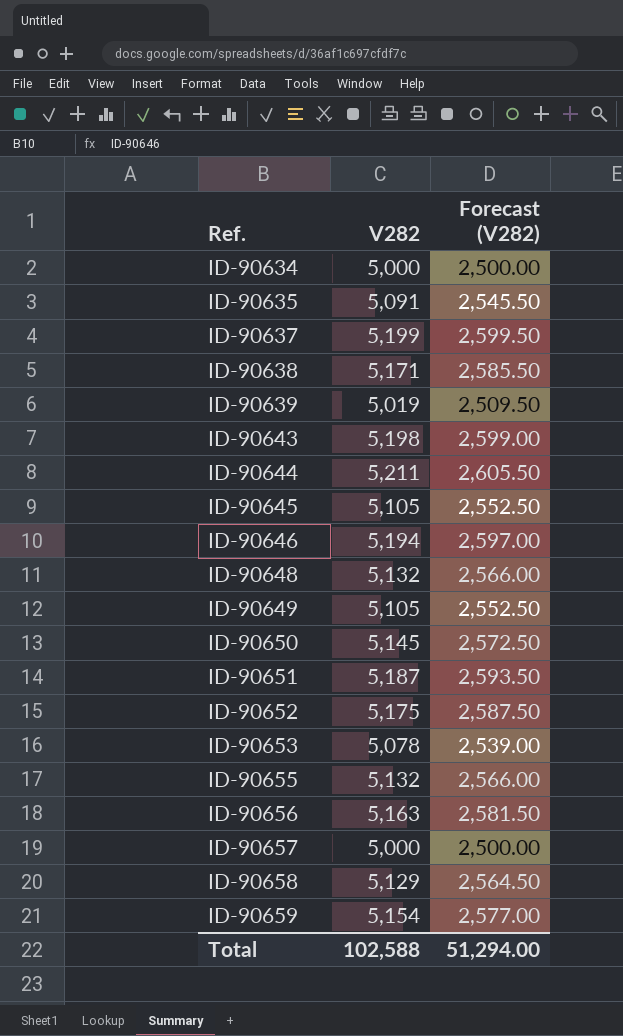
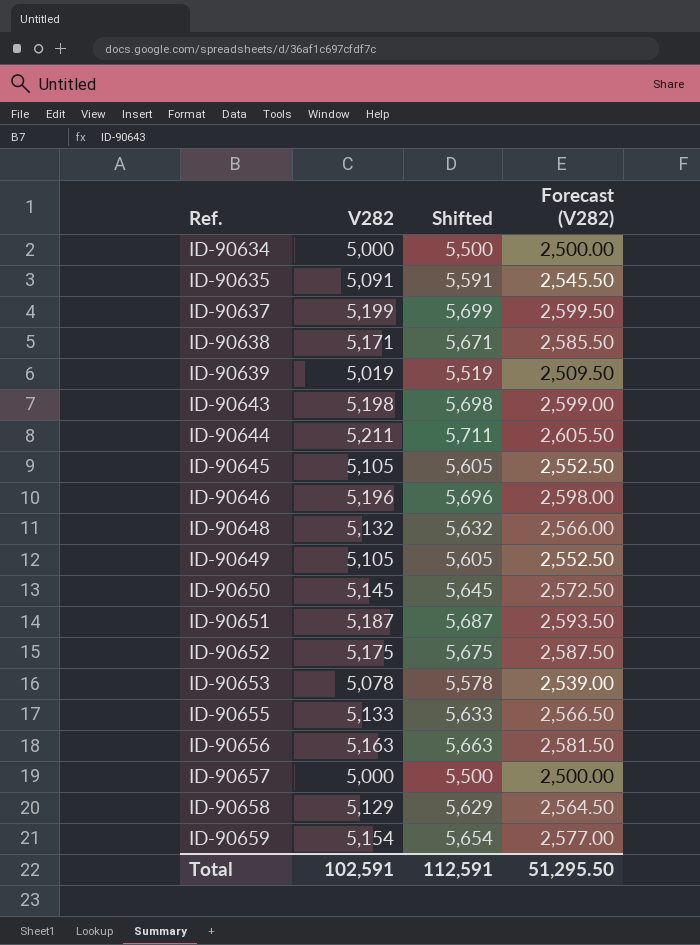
column Shifted | formula: none -> [V282] + 500
ID-90646 | V282: 5,194 -> 5,196
ID-90646 | Forecast (V282): 2,597.00 -> 2,598.00
ID-90655 | V282: 5,132 -> 5,133
ID-90655 | Forecast (V282): 2,566.00 -> 2,566.50
Total | V282: 102,588 -> 102,591
Total | Forecast (V282): 51,294.00 -> 51,295.50

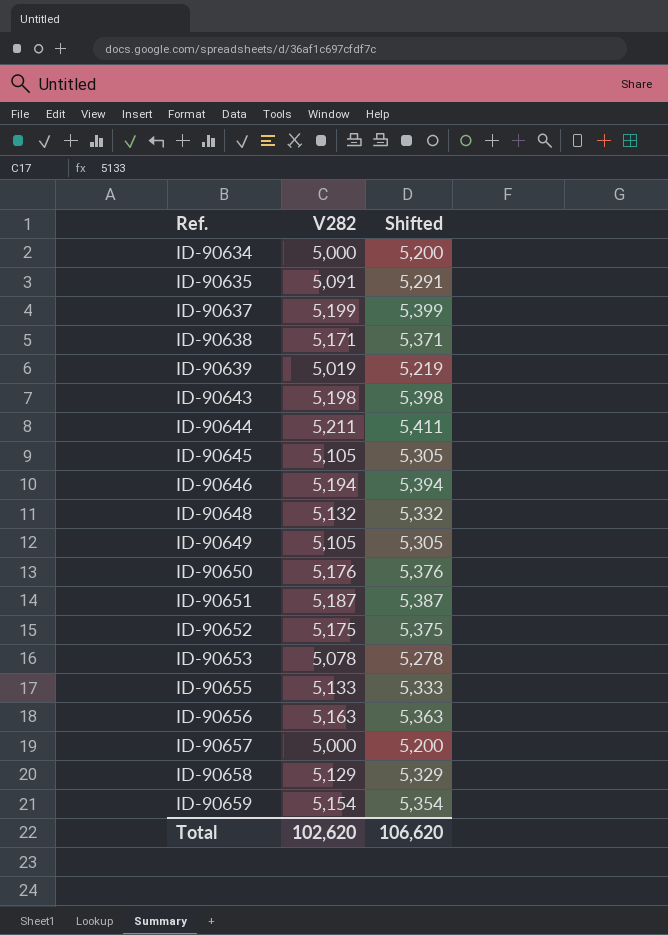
column Forecast (V282) | formula: [V282] * 0.5 -> none
column Shifted | formula: [V282] + 500 -> [V282] + 200
ID-90646 | V282: 5,196 -> 5,194
ID-90650 | V282: 5,145 -> 5,176
Total | V282: 102,591 -> 102,620
Total | Shifted: 112,591 -> 106,620

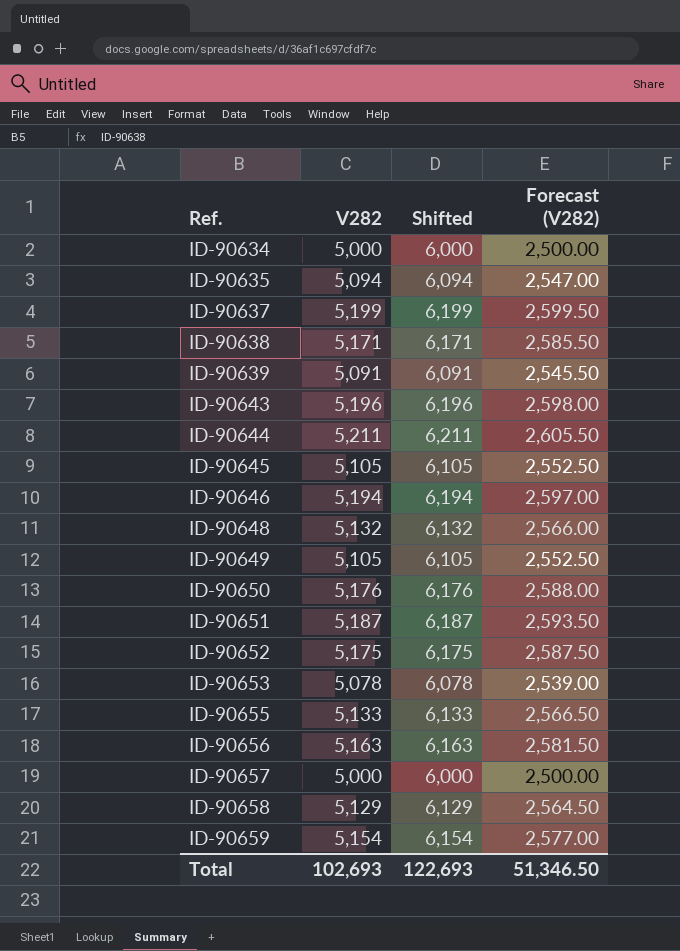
column Shifted | formula: [V282] + 200 -> [V282] + 1000
column Forecast (V282) | formula: none -> [V282] * 0.5
ID-90635 | V282: 5,091 -> 5,094
ID-90639 | V282: 5,019 -> 5,091
ID-90643 | V282: 5,198 -> 5,196
Total | V282: 102,620 -> 102,693
Total | Shifted: 106,620 -> 122,693

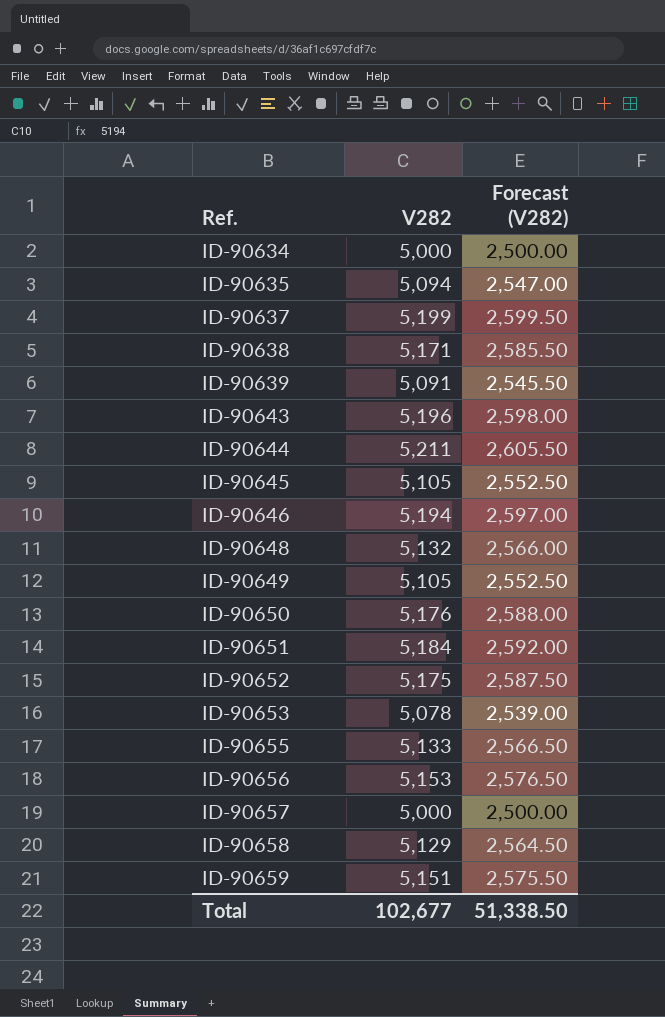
column Shifted | formula: [V282] + 1000 -> none
ID-90651 | V282: 5,187 -> 5,184
ID-90651 | Forecast (V282): 2,593.50 -> 2,592.00
ID-90656 | V282: 5,163 -> 5,153
ID-90656 | Forecast (V282): 2,581.50 -> 2,576.50
ID-90659 | V282: 5,154 -> 5,151
ID-90659 | Forecast (V282): 2,577.00 -> 2,575.50
Total | V282: 102,693 -> 102,677
Total | Forecast (V282): 51,346.50 -> 51,338.50

